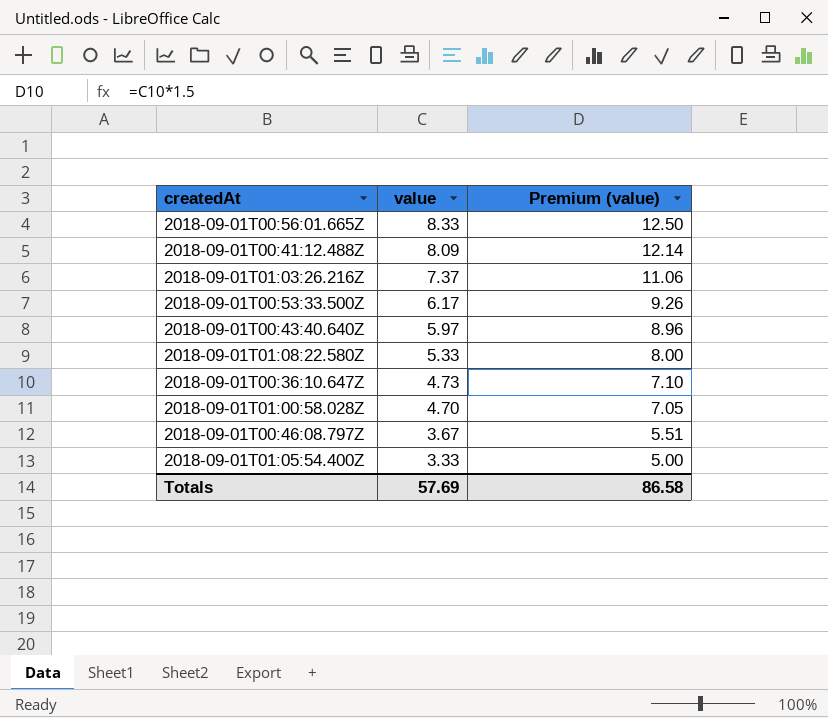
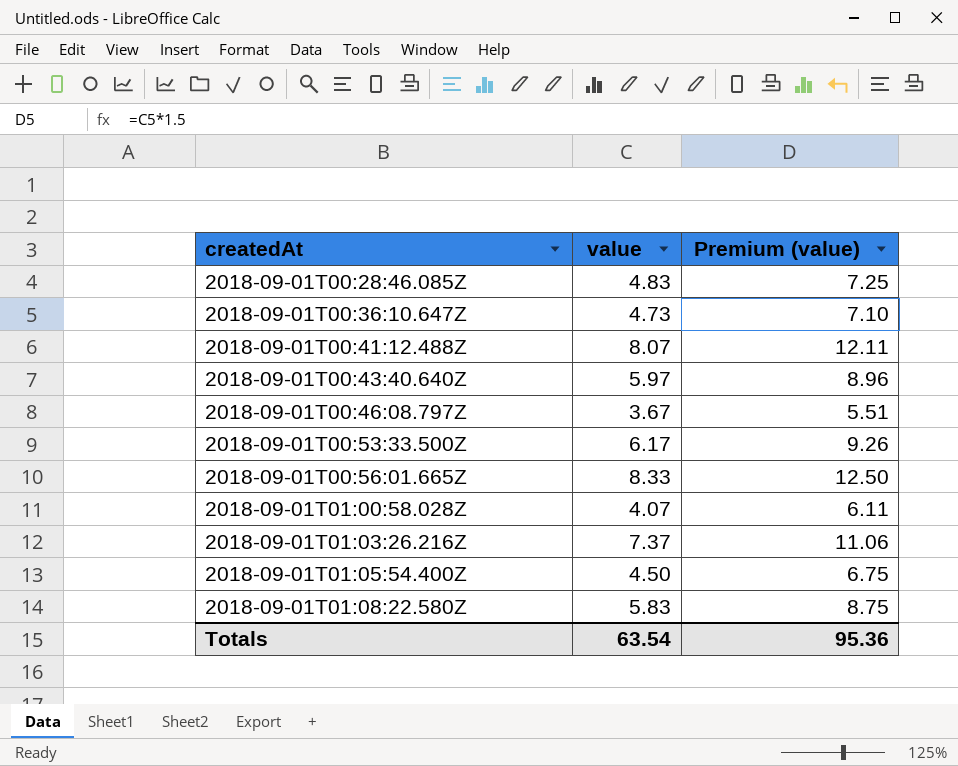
row order: value descending -> createdAt ascending
row 2018-09-01T00:28:46.085Z: none -> 4.83 | 7.25
2018-09-01T00:41:12.488Z | value: 8.09 -> 8.07
2018-09-01T00:41:12.488Z | Premium (value): 12.14 -> 12.11
2018-09-01T01:00:58.028Z | value: 4.70 -> 4.07
2018-09-01T01:00:58.028Z | Premium (value): 7.05 -> 6.11
2018-09-01T01:05:54.400Z | value: 3.33 -> 4.50
2018-09-01T01:05:54.400Z | Premium (value): 5.00 -> 6.75
2018-09-01T01:08:22.580Z | value: 5.33 -> 5.83
2018-09-01T01:08:22.580Z | Premium (value): 8.00 -> 8.75
Totals | value: 57.69 -> 63.54
Totals | Premium (value): 86.58 -> 95.36

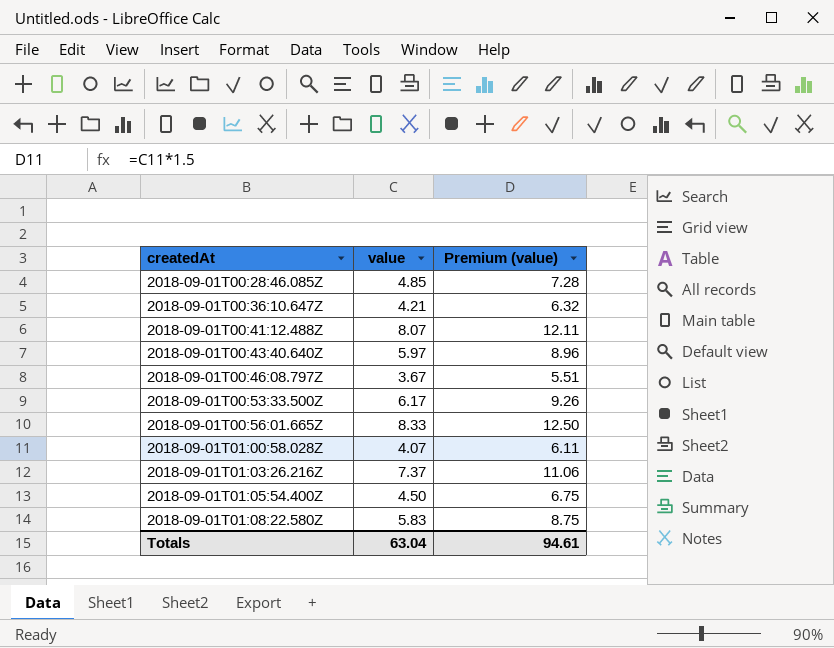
2018-09-01T00:28:46.085Z | value: 4.83 -> 4.85
2018-09-01T00:28:46.085Z | Premium (value): 7.25 -> 7.28
2018-09-01T00:36:10.647Z | value: 4.73 -> 4.21
2018-09-01T00:36:10.647Z | Premium (value): 7.10 -> 6.32
Totals | value: 63.54 -> 63.04
Totals | Premium (value): 95.36 -> 94.61

